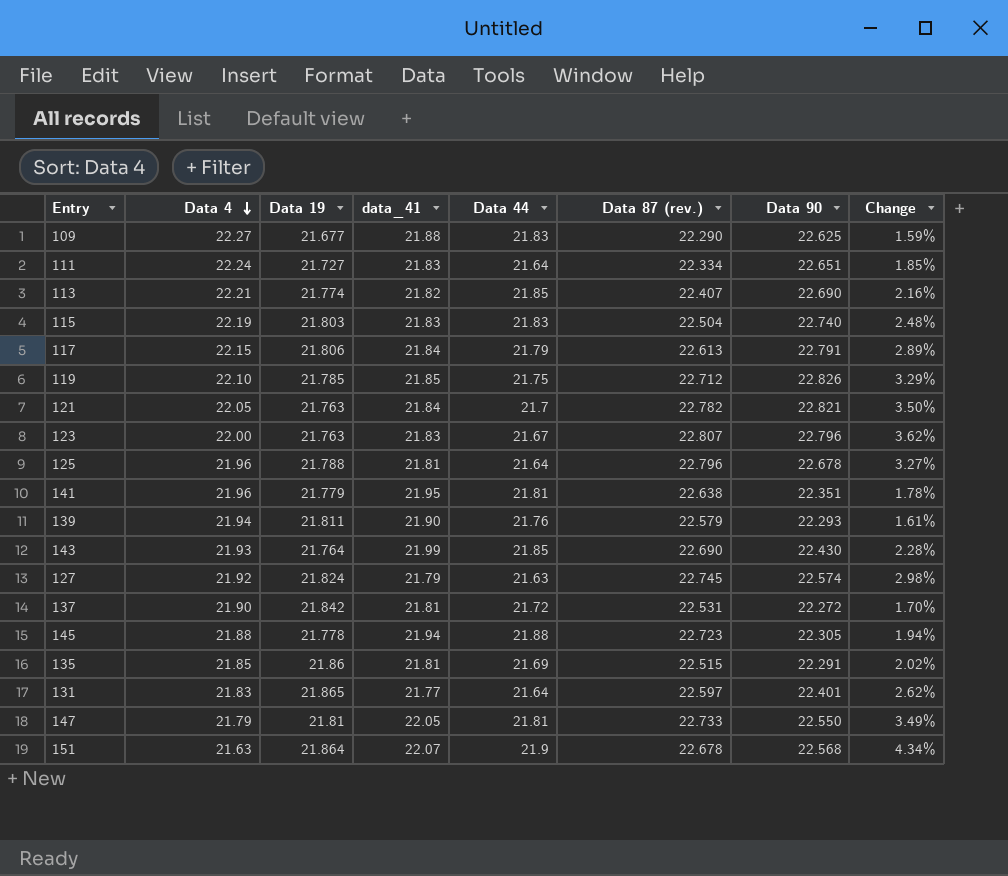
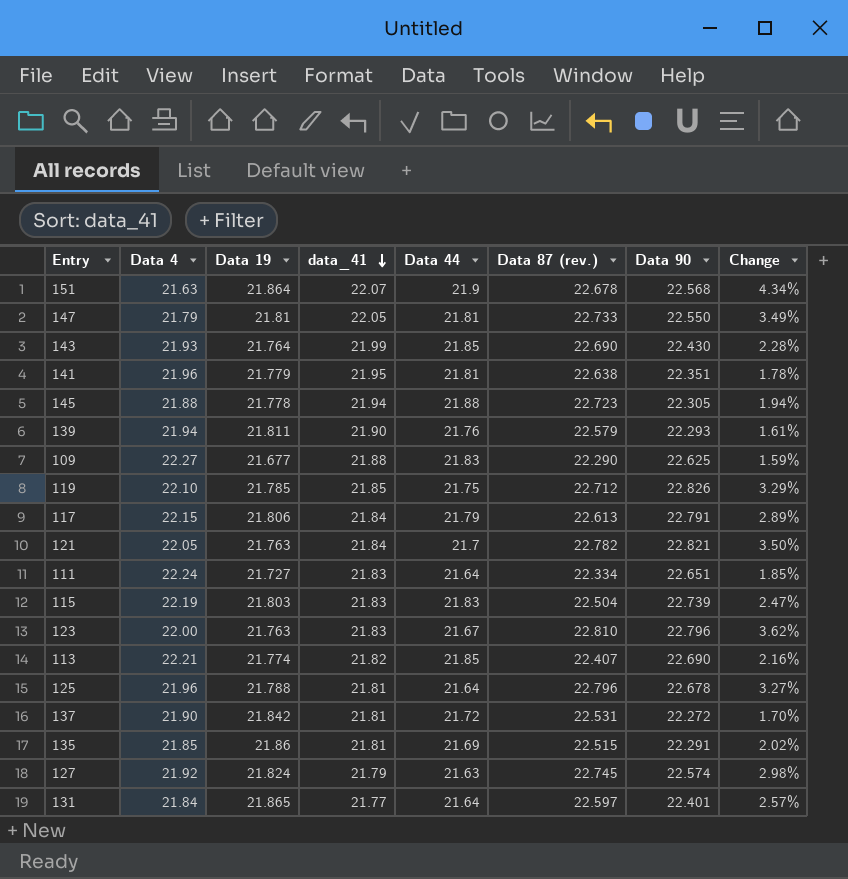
row order: Data 4 descending -> data_41 descending
115 | Data 90: 22.740 -> 22.739
115 | Change: 2.48% -> 2.47%
123 | Data 87 (rev.): 22.807 -> 22.810
131 | Data 4: 21.83 -> 21.84
131 | Change: 2.62% -> 2.57%

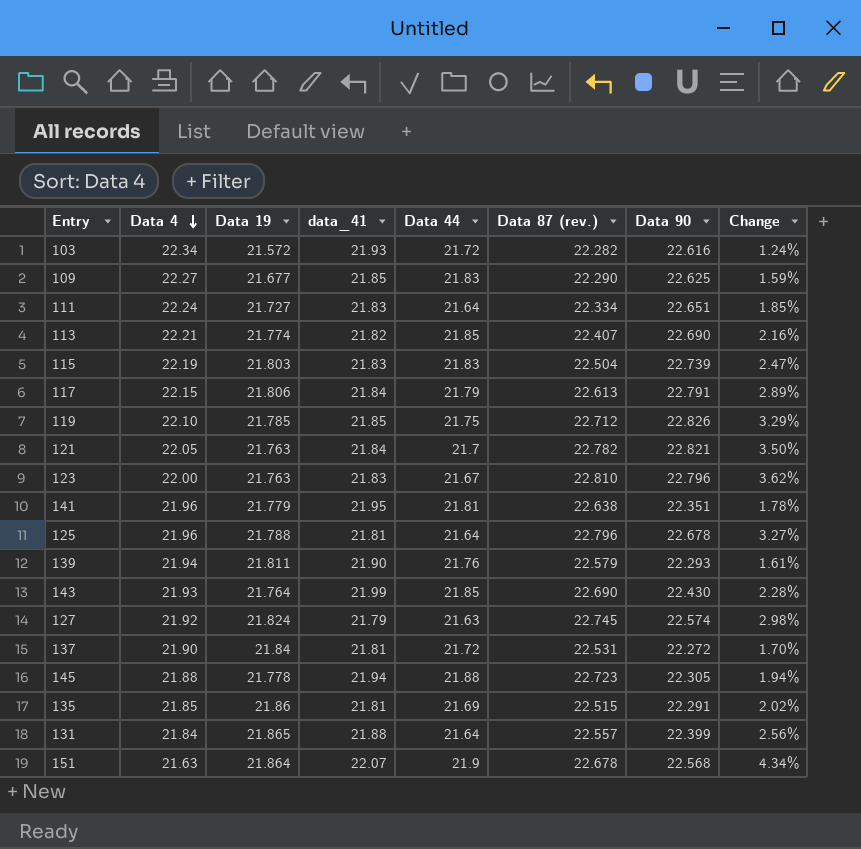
row order: data_41 descending -> Data 4 descending
row 147: 21.79 | 21.81 | 22.05 | 21.81 | 22.733 | 22.550 | 3.49% -> none
row 103: none -> 22.34 | 21.572 | 21.93 | 21.72 | 22.282 | 22.616 | 1.24%
109 | data_41: 21.88 -> 21.85
137 | Data 19: 21.842 -> 21.84
131 | data_41: 21.77 -> 21.88
131 | Data 87 (rev.): 22.597 -> 22.557
131 | Data 90: 22.401 -> 22.399
131 | Change: 2.57% -> 2.56%

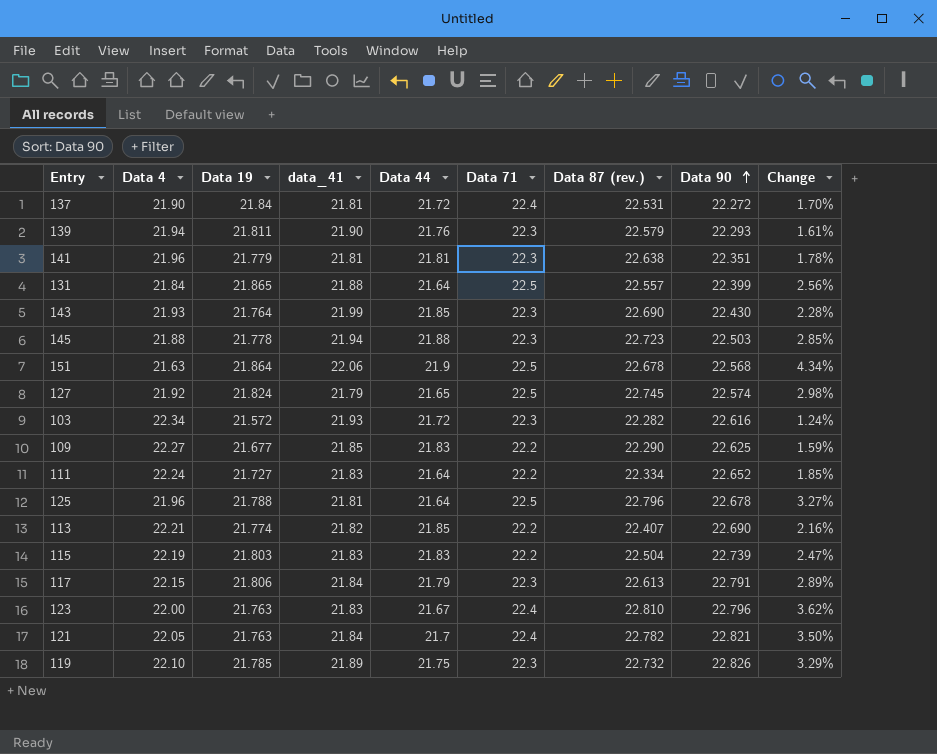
row order: Data 4 descending -> Data 90 ascending
column Data 71 | position: none -> 6
row 135: 21.85 | 21.86 | 21.81 | 21.69 | 22.515 | 22.291 | 2.02% -> none
141 | data_41: 21.95 -> 21.81
145 | Data 90: 22.305 -> 22.503
145 | Change: 1.94% -> 2.85%
151 | data_41: 22.07 -> 22.06
127 | Data 44: 21.63 -> 21.65
111 | Data 90: 22.651 -> 22.652
119 | data_41: 21.85 -> 21.89
119 | Data 87 (rev.): 22.712 -> 22.732

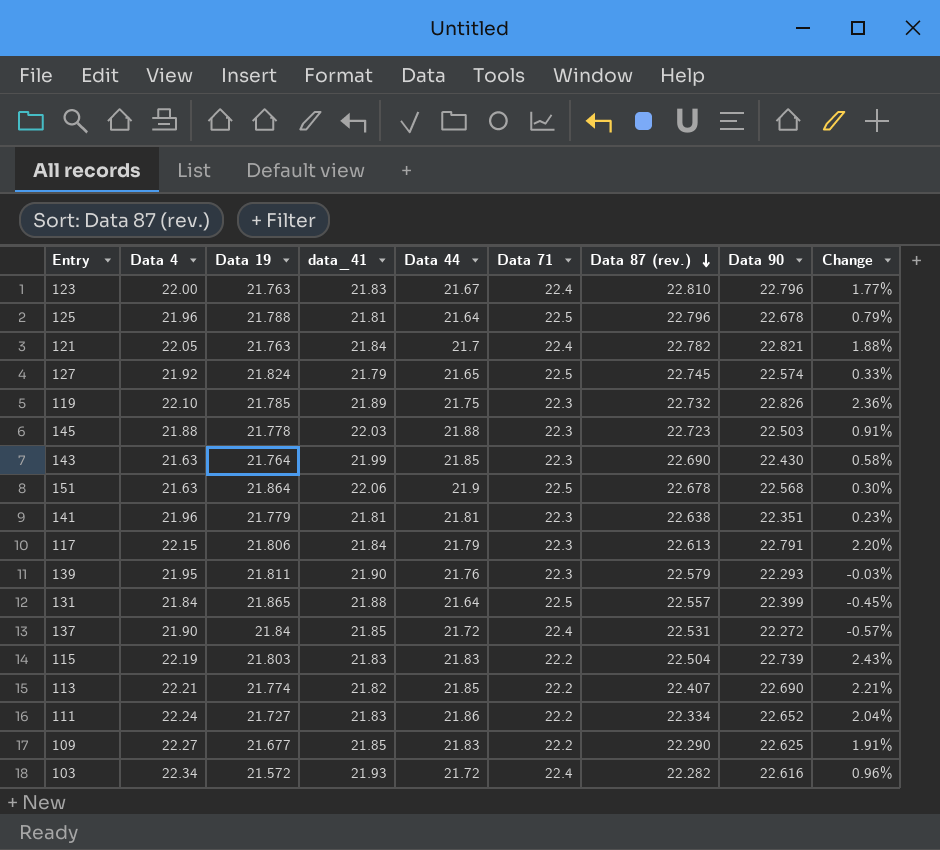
row order: Data 90 ascending -> Data 87 (rev.) descending
column Change | formula: ([Data 90] - [Data 4]) / [Data 4] -> ([Data 90] - [Data 71]) / [Data 71]
145 | data_41: 21.94 -> 22.03
143 | Data 4: 21.93 -> 21.63
139 | Data 4: 21.94 -> 21.95
137 | data_41: 21.81 -> 21.85
111 | Data 44: 21.64 -> 21.86
103 | Data 71: 22.3 -> 22.4

